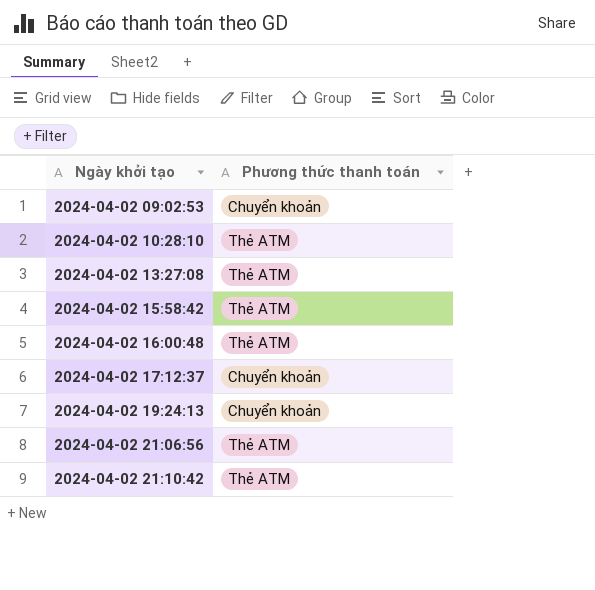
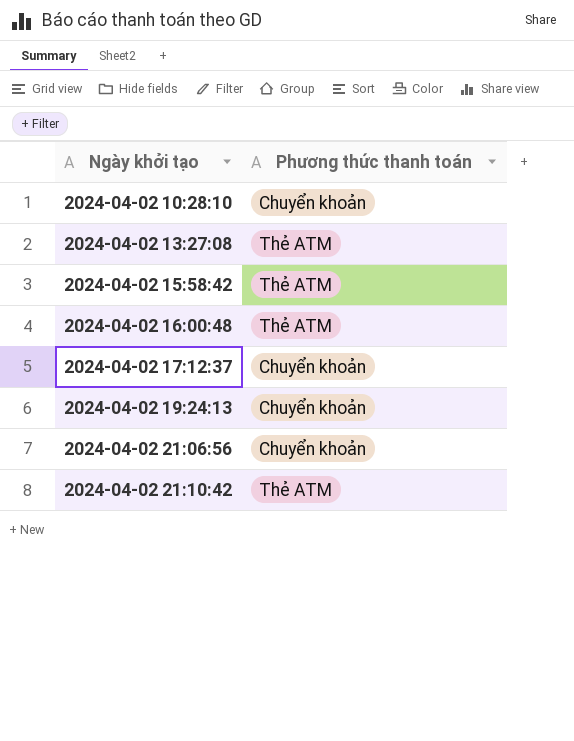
row 2024-04-02 09:02:53: Chuyển khoản -> none
2024-04-02 10:28:10 | Phương thức thanh toán: Thẻ ATM -> Chuyển khoản
2024-04-02 21:06:56 | Phương thức thanh toán: Thẻ ATM -> Chuyển khoản

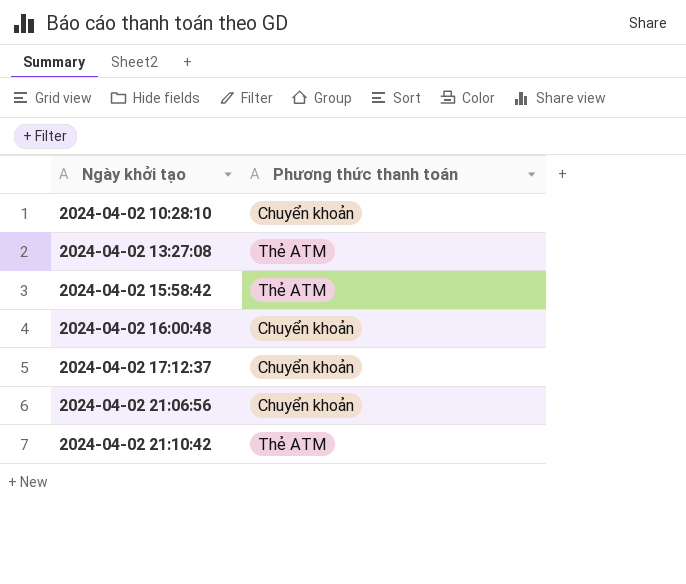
row 2024-04-02 19:24:13: Chuyển khoản -> none
2024-04-02 16:00:48 | Phương thức thanh toán: Thẻ ATM -> Chuyển khoản

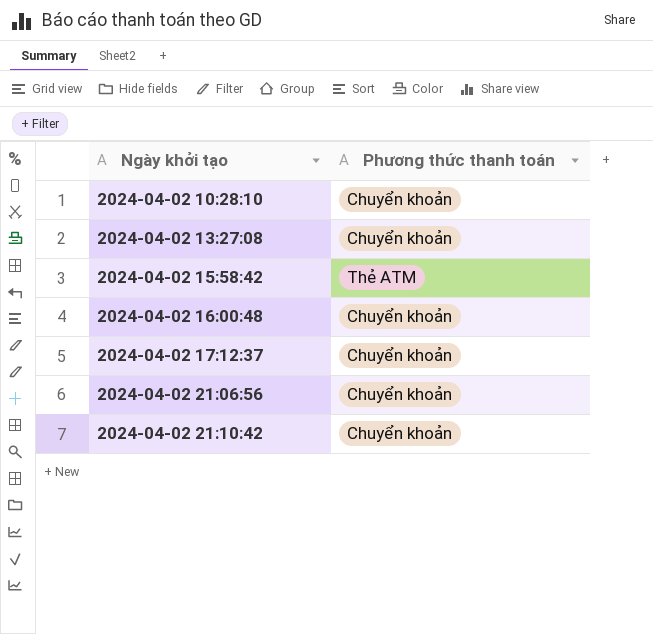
2024-04-02 13:27:08 | Phương thức thanh toán: Thẻ ATM -> Chuyển khoản
2024-04-02 21:10:42 | Phương thức thanh toán: Thẻ ATM -> Chuyển khoản

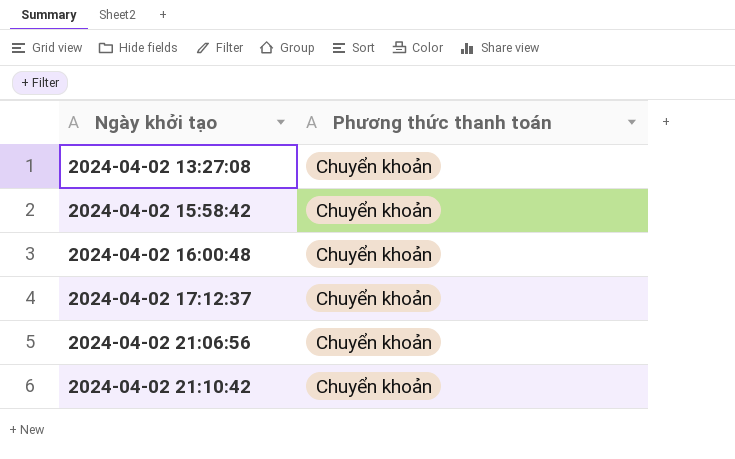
row 2024-04-02 10:28:10: Chuyển khoản -> none
2024-04-02 15:58:42 | Phương thức thanh toán: Thẻ ATM -> Chuyển khoản

